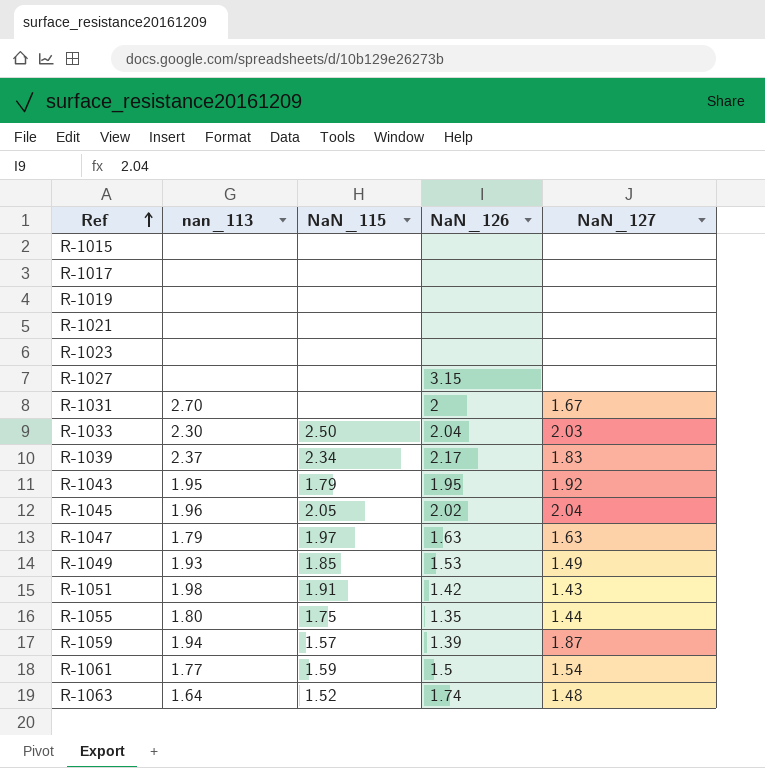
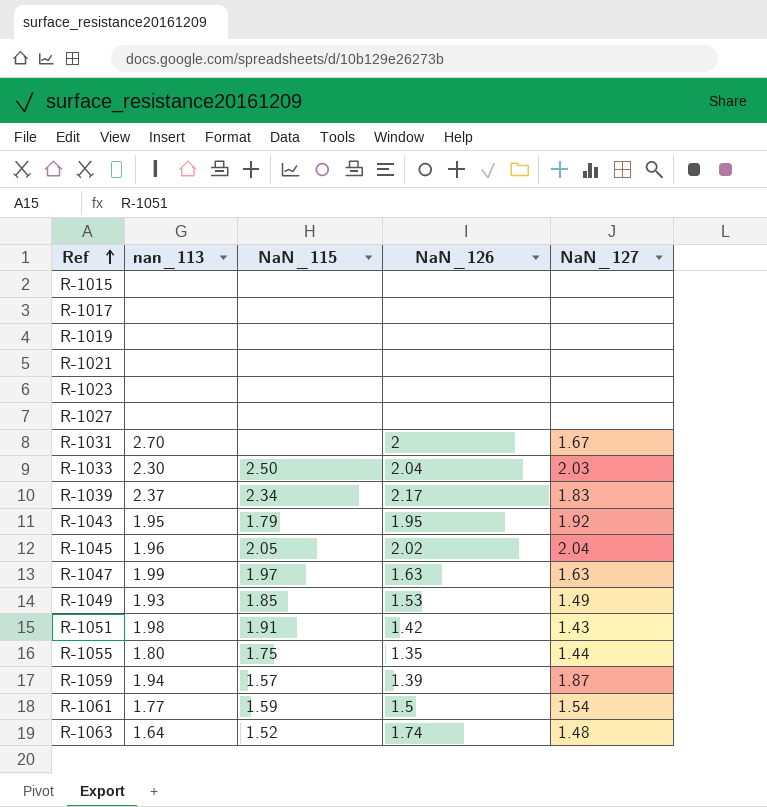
R-1027 | NaN_126: 3.15 -> none
R-1047 | nan_113: 1.79 -> 1.99

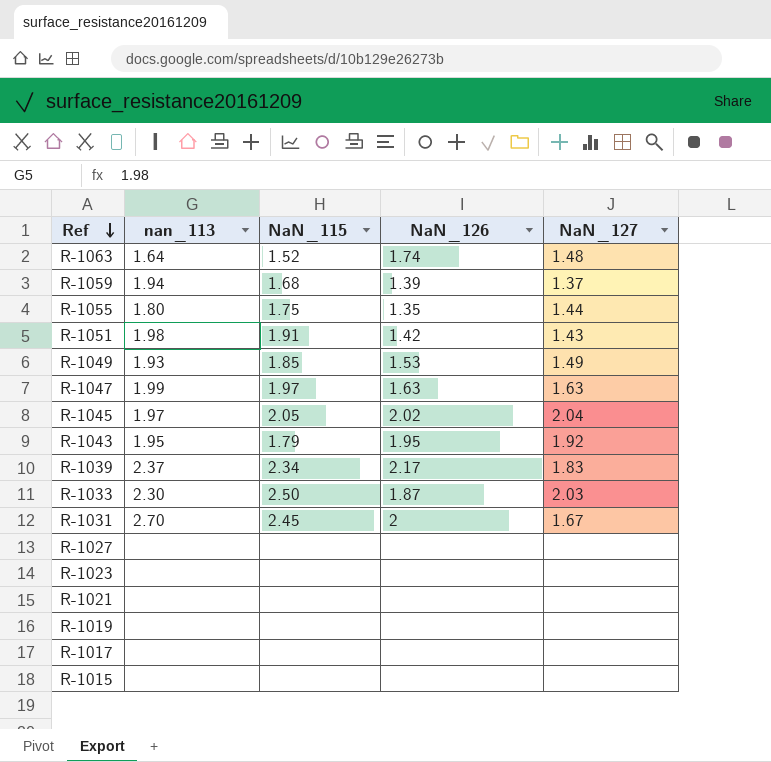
row order: Ref ascending -> Ref descending
row R-1061: 1.77 | 1.59 | 1.5 | 1.54 -> none
R-1059 | NaN_115: 1.57 -> 1.68
R-1059 | NaN_127: 1.87 -> 1.37
R-1045 | nan_113: 1.96 -> 1.97
R-1033 | NaN_126: 2.04 -> 1.87
R-1031 | NaN_115: none -> 2.45

